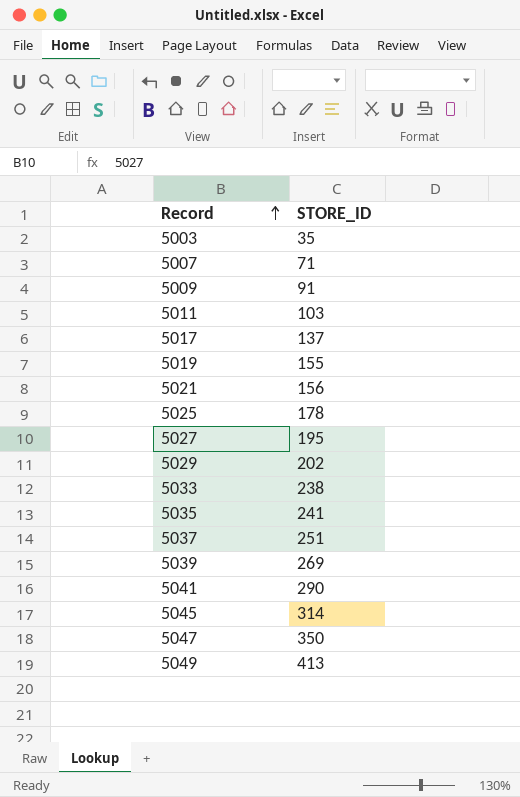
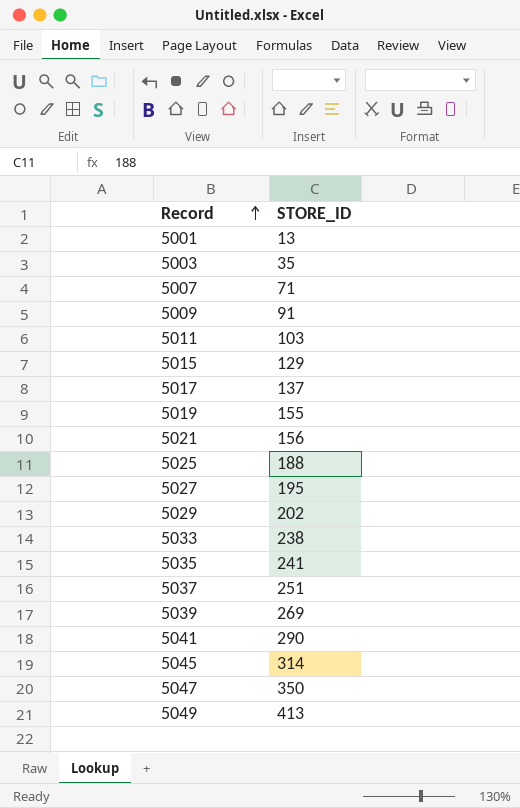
row 5001: none -> 13
row 5015: none -> 129
5025 | STORE_ID: 178 -> 188

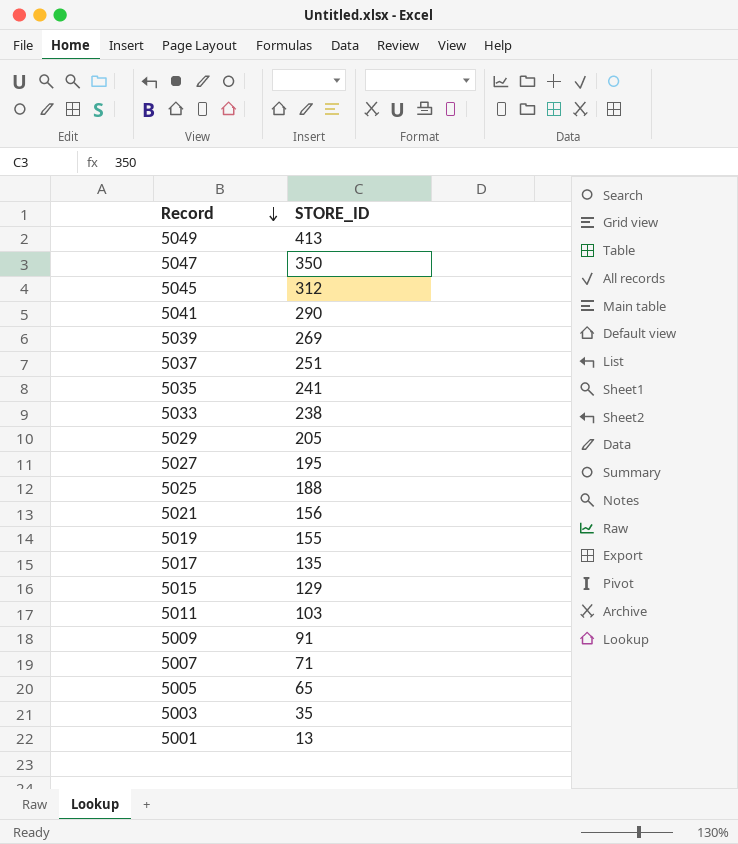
row order: Record ascending -> Record descending
5045 | STORE_ID: 314 -> 312
5029 | STORE_ID: 202 -> 205
5017 | STORE_ID: 137 -> 135
row 5005: none -> 65

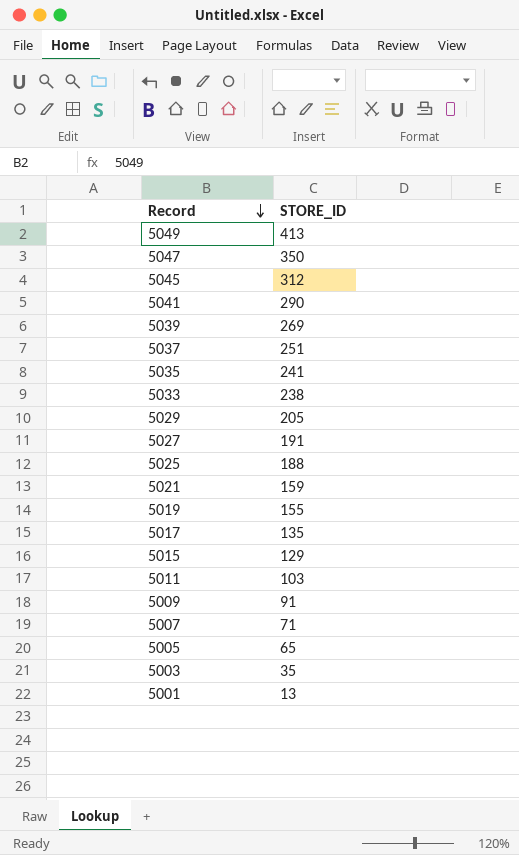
5027 | STORE_ID: 195 -> 191
5021 | STORE_ID: 156 -> 159

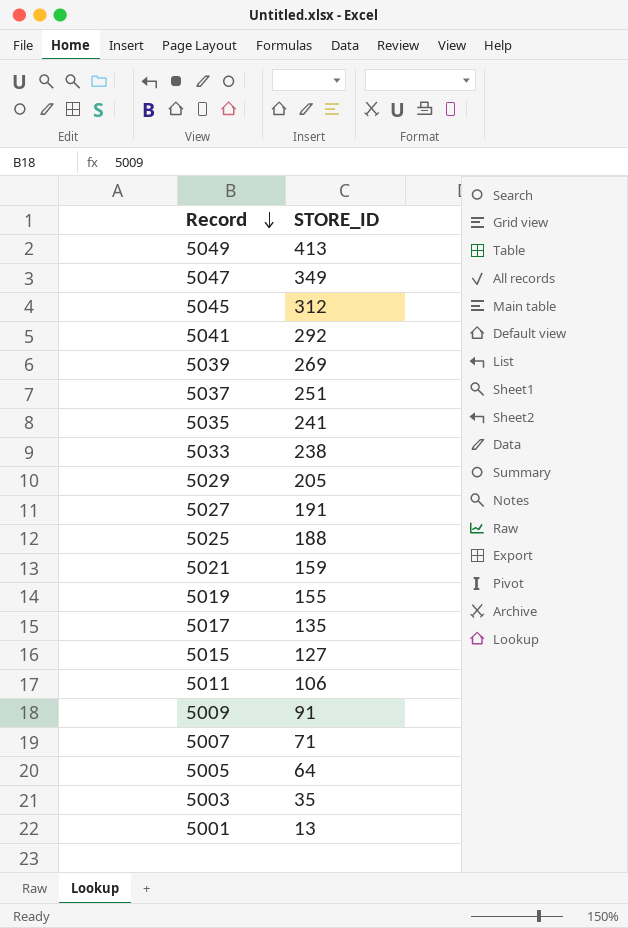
5047 | STORE_ID: 350 -> 349
5041 | STORE_ID: 290 -> 292
5015 | STORE_ID: 129 -> 127
5011 | STORE_ID: 103 -> 106
5005 | STORE_ID: 65 -> 64

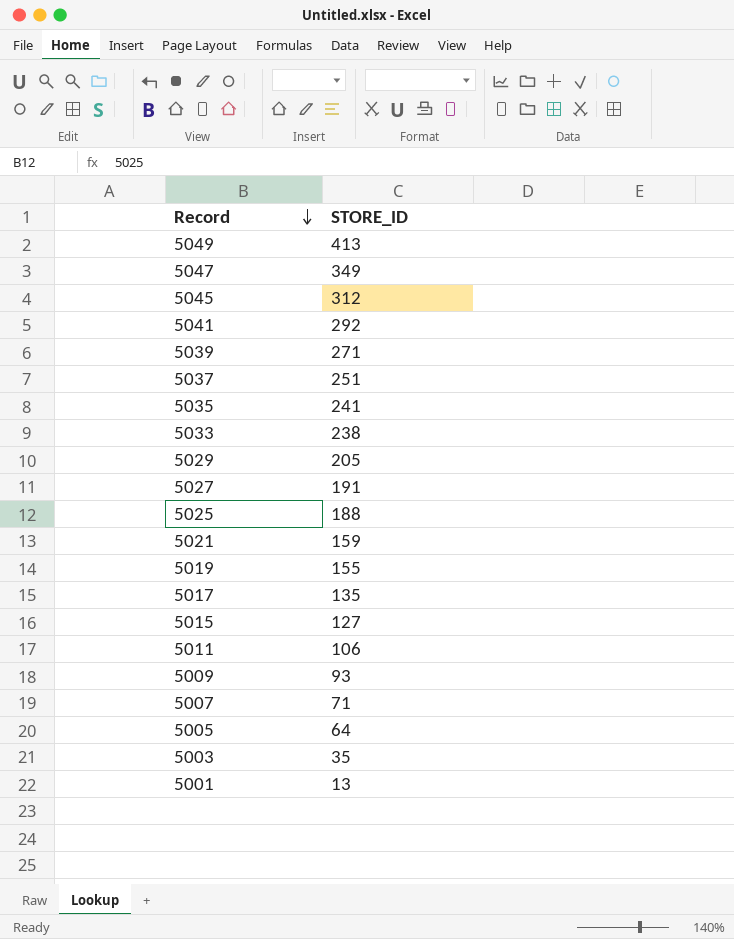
5039 | STORE_ID: 269 -> 271
5009 | STORE_ID: 91 -> 93

